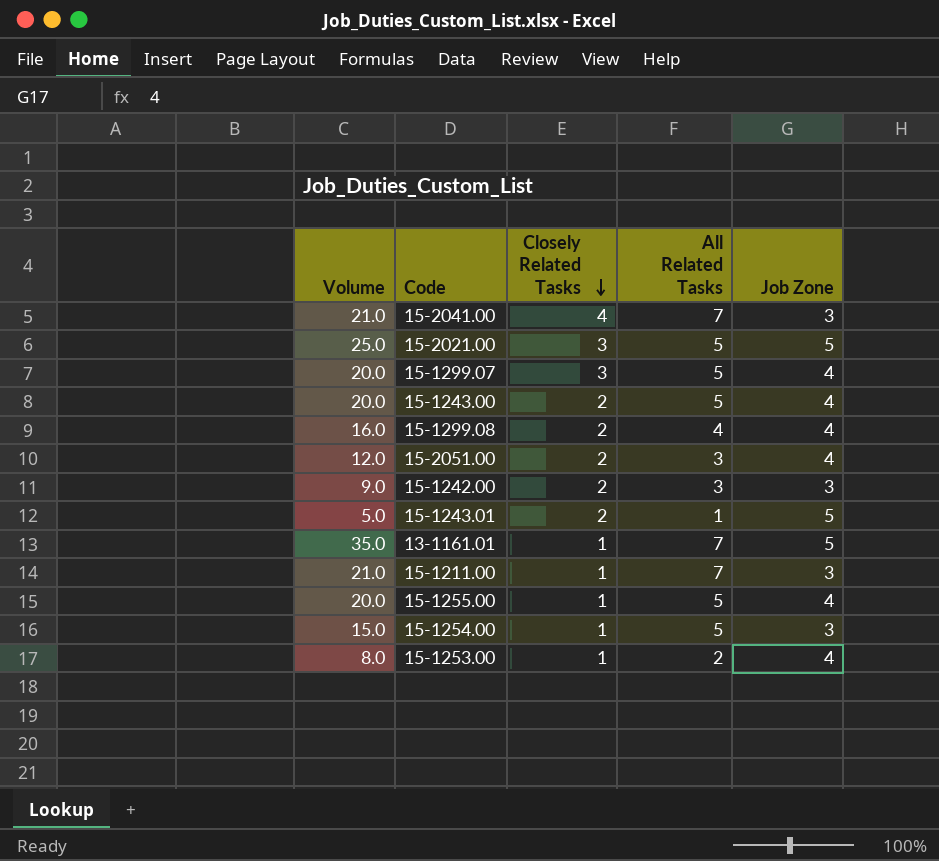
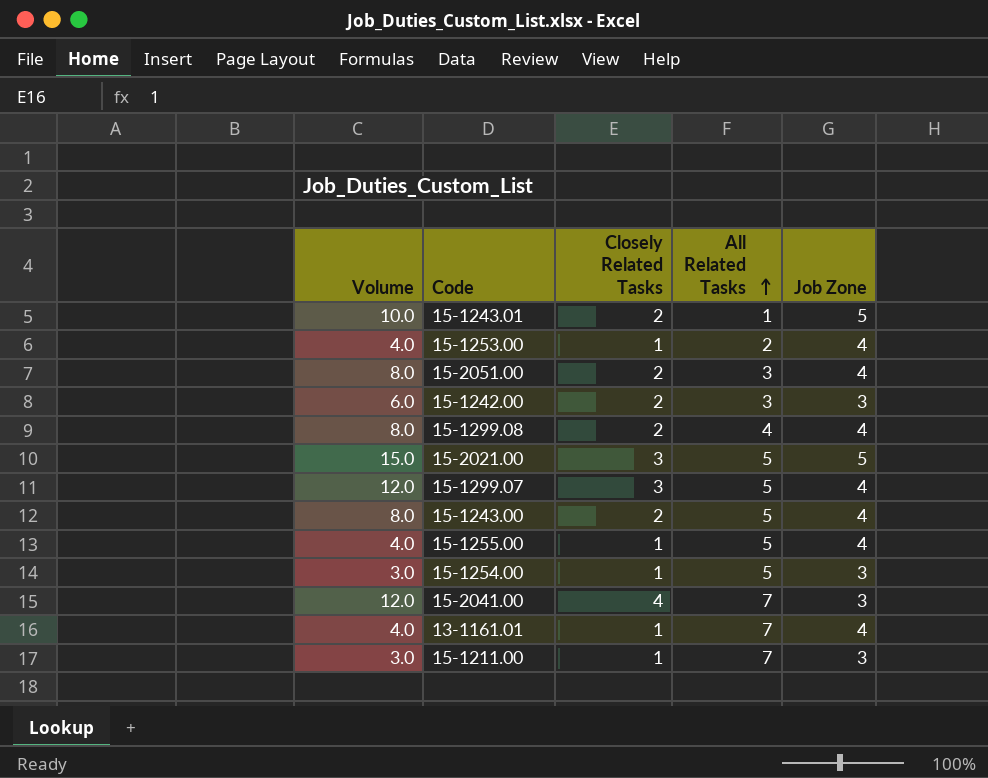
row order: Closely Related Tasks descending -> All Related Tasks ascending
column Volume | formula: [All Related Tasks] * [Job Zone] -> [Closely Related Tasks] * [Job Zone]
13-1161.01 | Job Zone: 5 -> 4

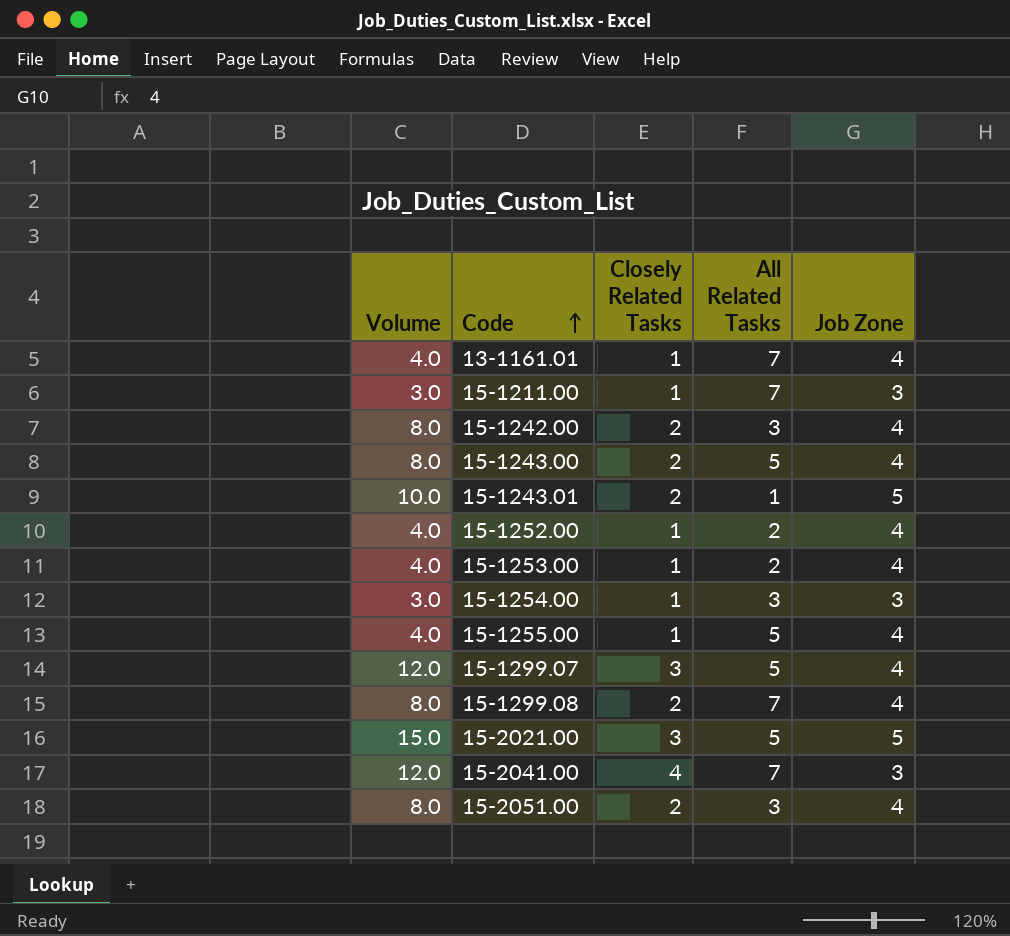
row order: All Related Tasks ascending -> Code ascending
15-1242.00 | Volume: 6.0 -> 8.0
15-1242.00 | Job Zone: 3 -> 4
row 15-1252.00: none -> 4.0 | 1 | 2 | 4
15-1254.00 | All Related Tasks: 5 -> 3
15-1299.08 | All Related Tasks: 4 -> 7

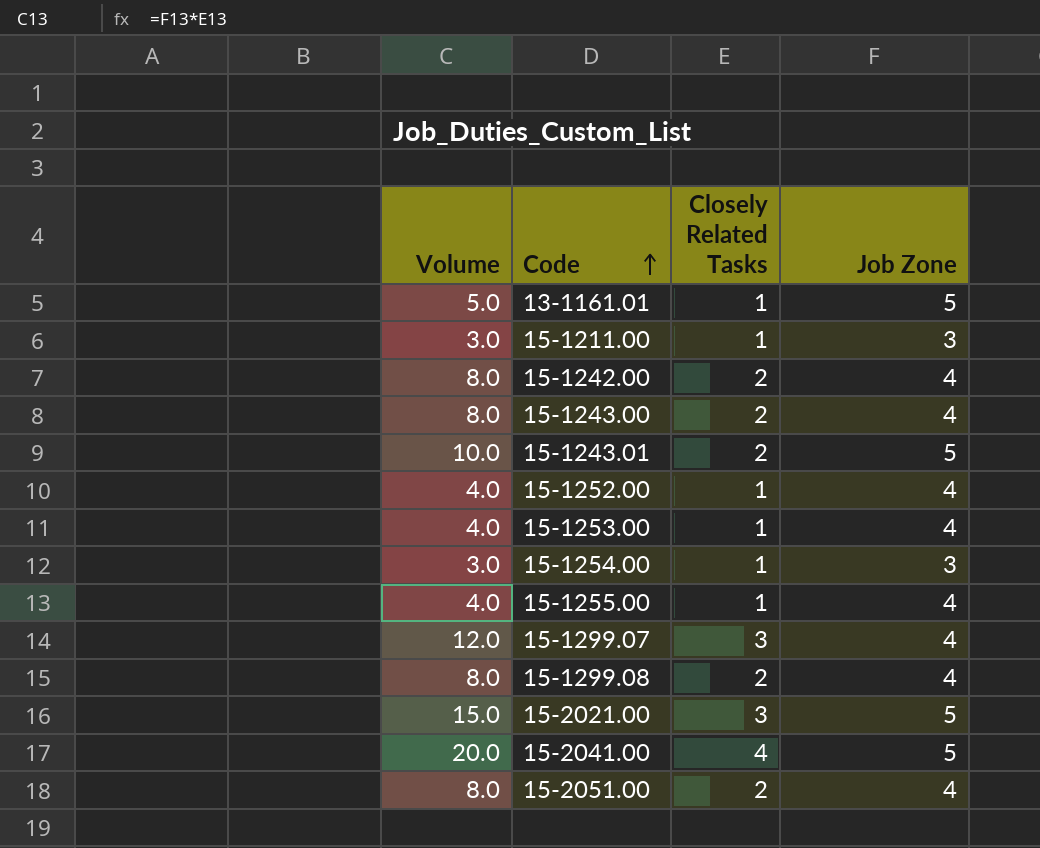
column All Related Tasks | position: 4 -> none
13-1161.01 | Volume: 4.0 -> 5.0
13-1161.01 | Job Zone: 4 -> 5
15-2041.00 | Volume: 12.0 -> 20.0
15-2041.00 | Job Zone: 3 -> 5

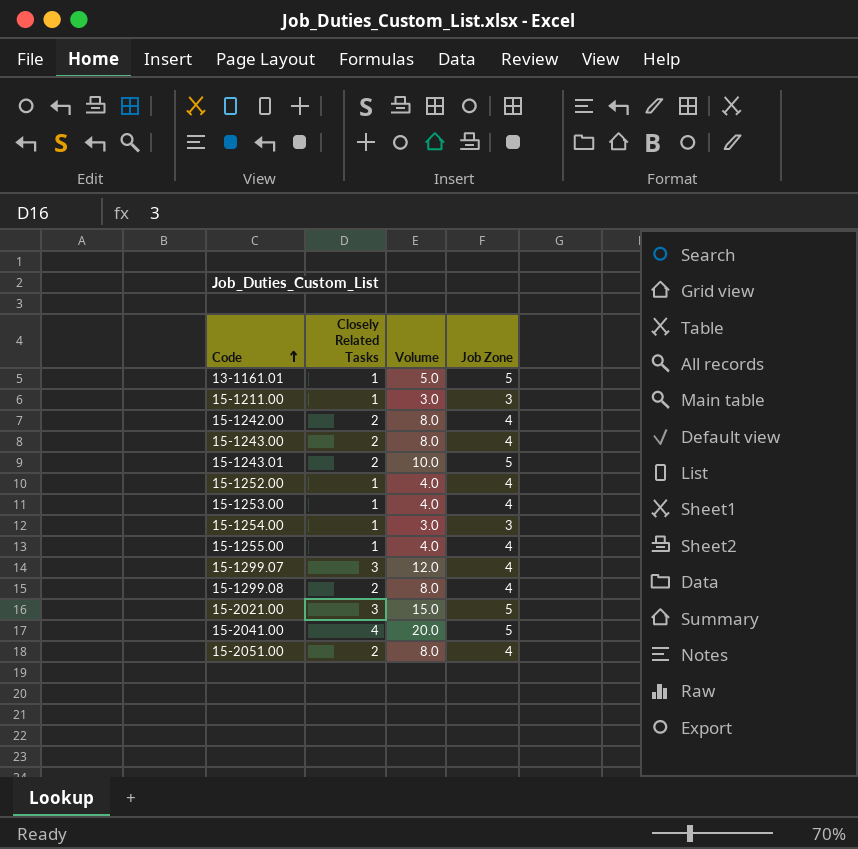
column Volume | position: 1 -> 3

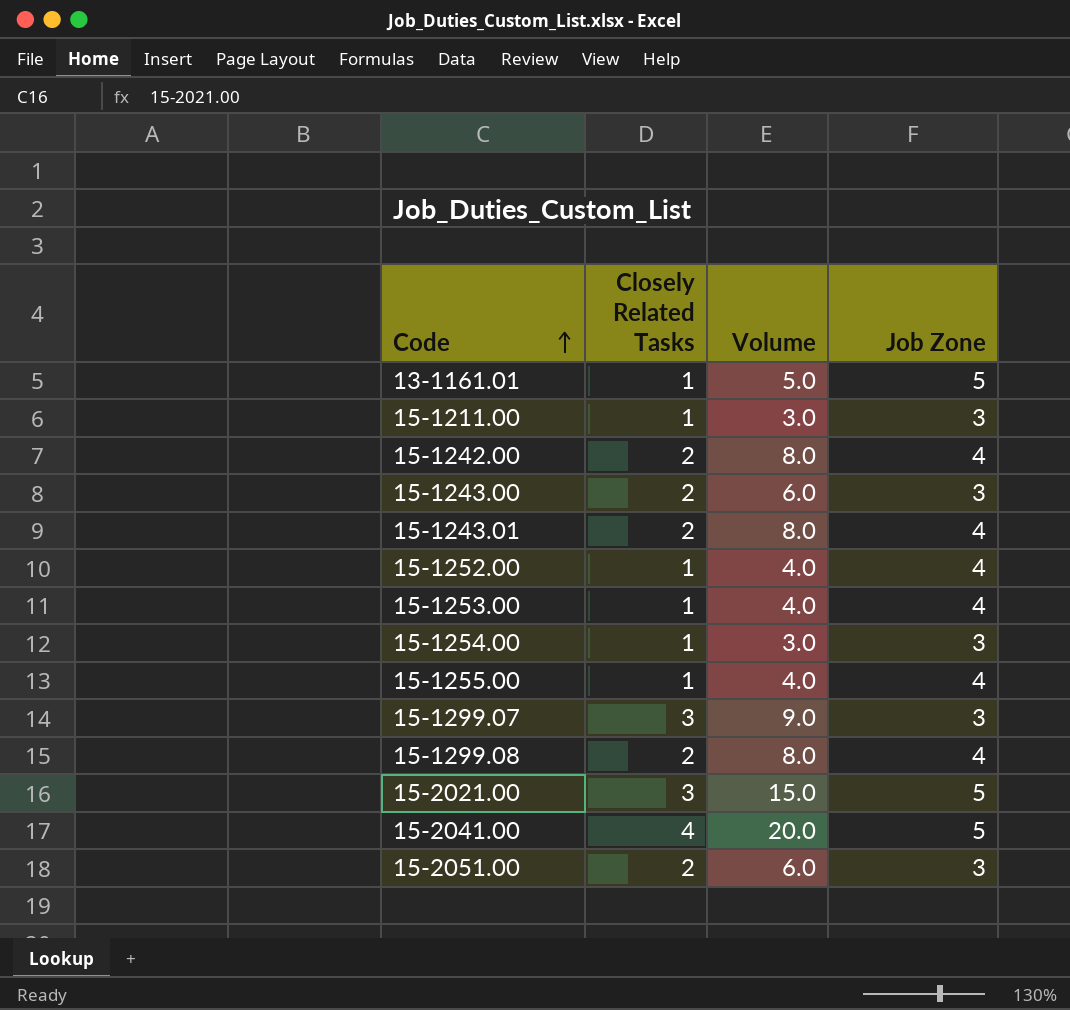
15-1243.00 | Volume: 8.0 -> 6.0
15-1243.00 | Job Zone: 4 -> 3
15-1243.01 | Volume: 10.0 -> 8.0
15-1243.01 | Job Zone: 5 -> 4
15-1299.07 | Volume: 12.0 -> 9.0
15-1299.07 | Job Zone: 4 -> 3
15-2051.00 | Volume: 8.0 -> 6.0
15-2051.00 | Job Zone: 4 -> 3

